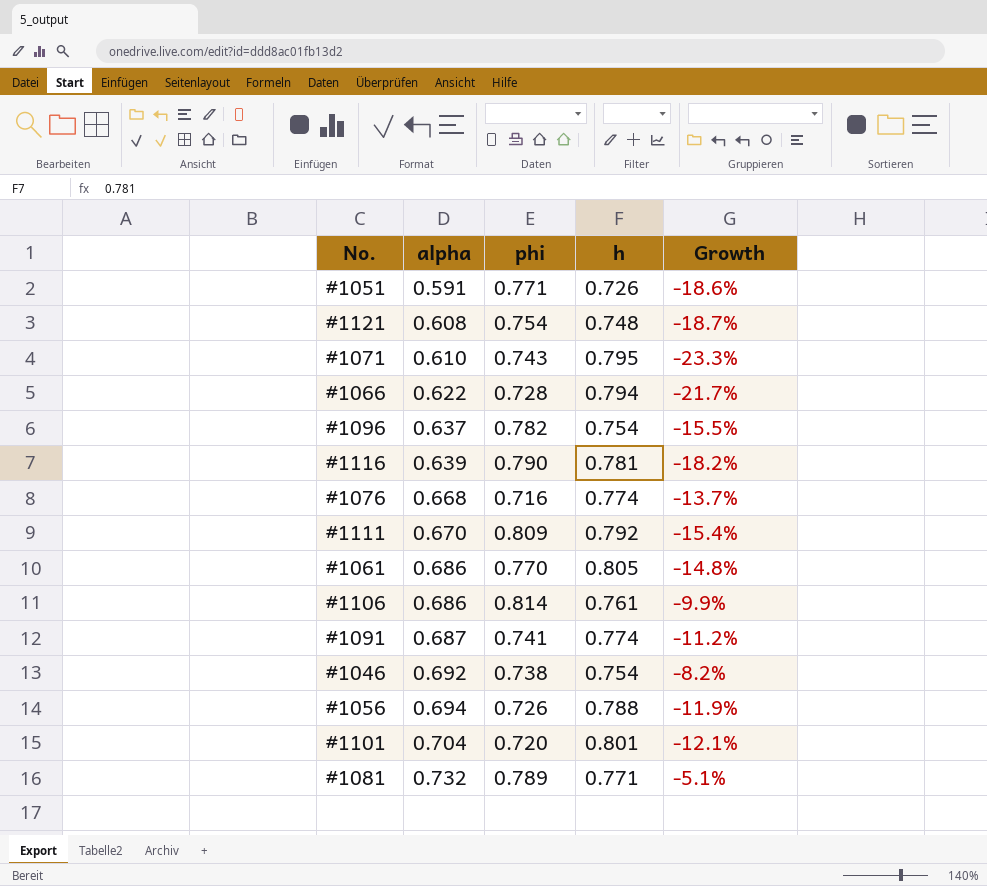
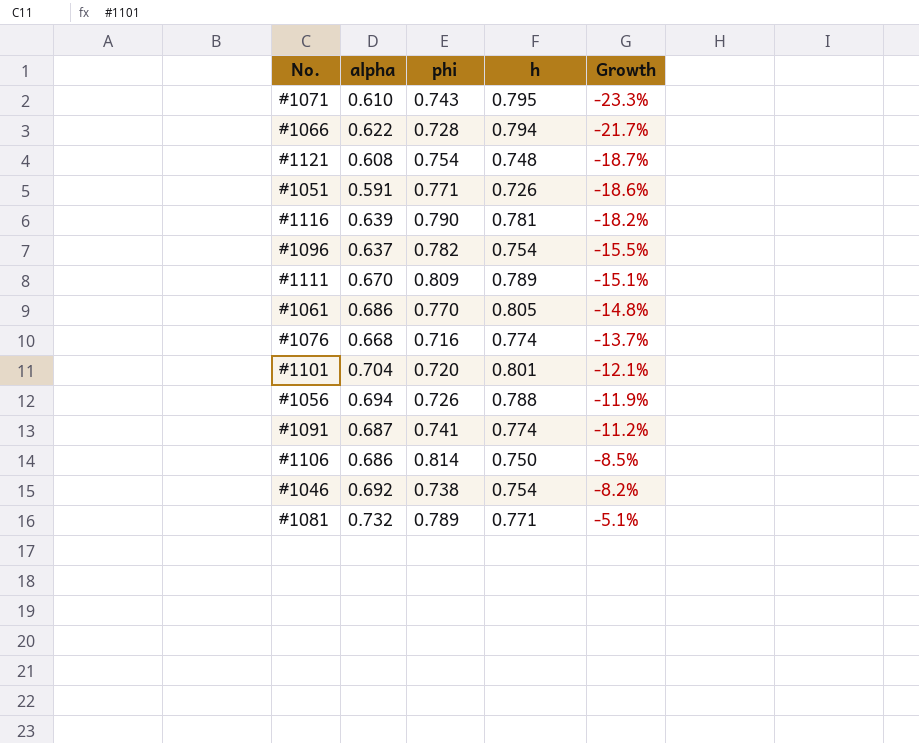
row order: alpha ascending -> Growth ascending
#1111 | h: 0.792 -> 0.789
#1111 | Growth: -15.4% -> -15.1%
#1106 | h: 0.761 -> 0.750
#1106 | Growth: -9.9% -> -8.5%

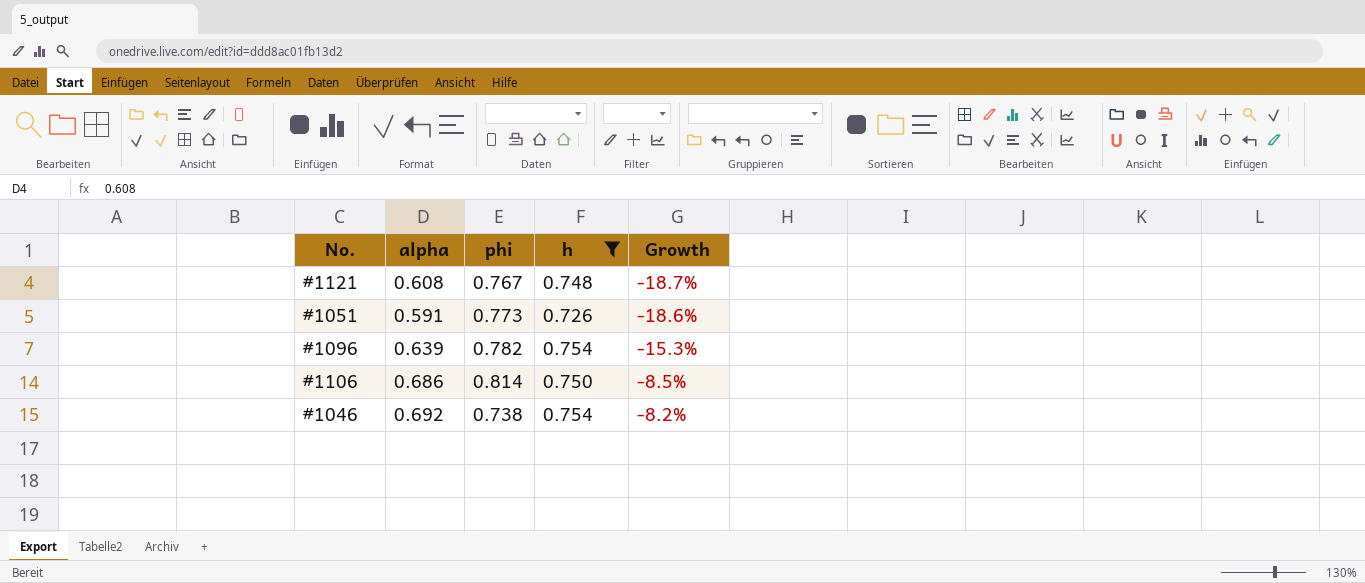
filter: none -> h <= 0.754
#1121 | phi: 0.754 -> 0.767
#1051 | phi: 0.771 -> 0.773
#1096 | alpha: 0.637 -> 0.639
#1096 | Growth: -15.5% -> -15.3%

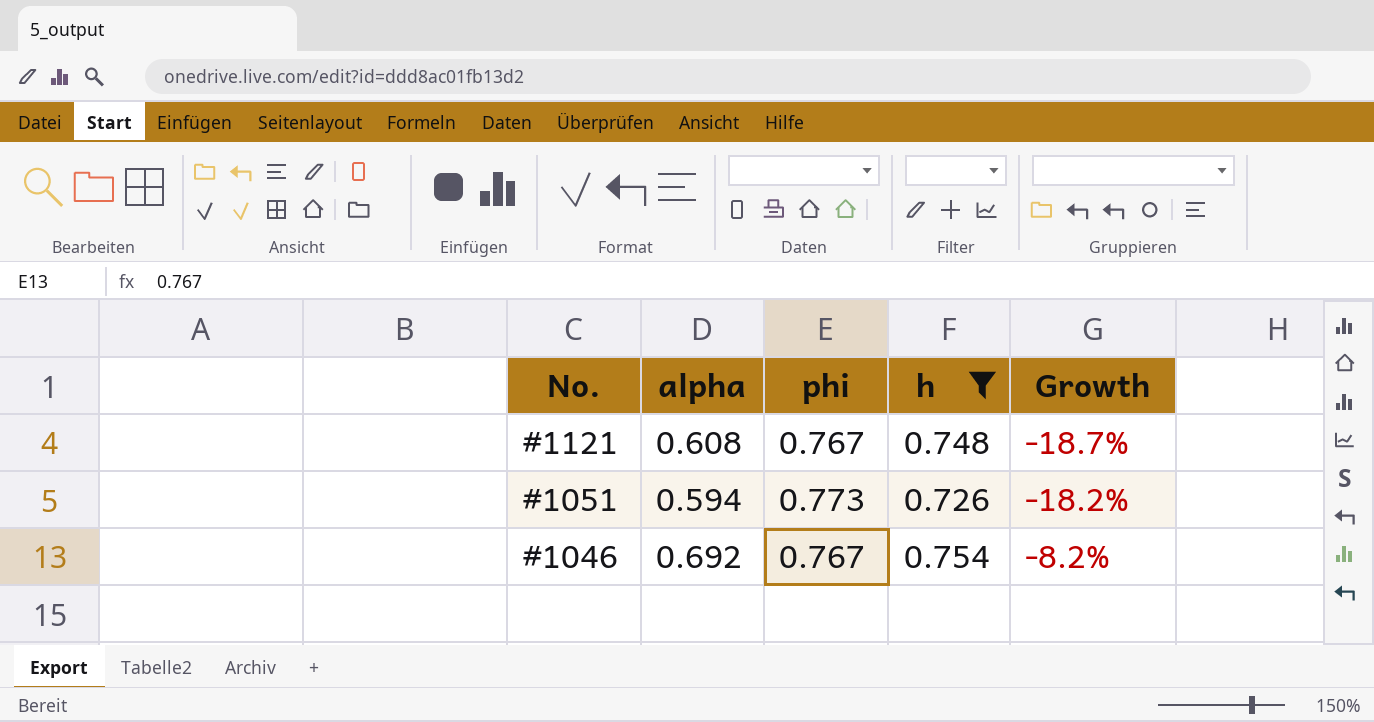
row #1096: 0.639 | 0.782 | 0.754 | -15.3% -> none
row #1106: 0.686 | 0.814 | 0.750 | -8.5% -> none
#1051 | alpha: 0.591 -> 0.594
#1051 | Growth: -18.6% -> -18.2%
#1046 | phi: 0.738 -> 0.767

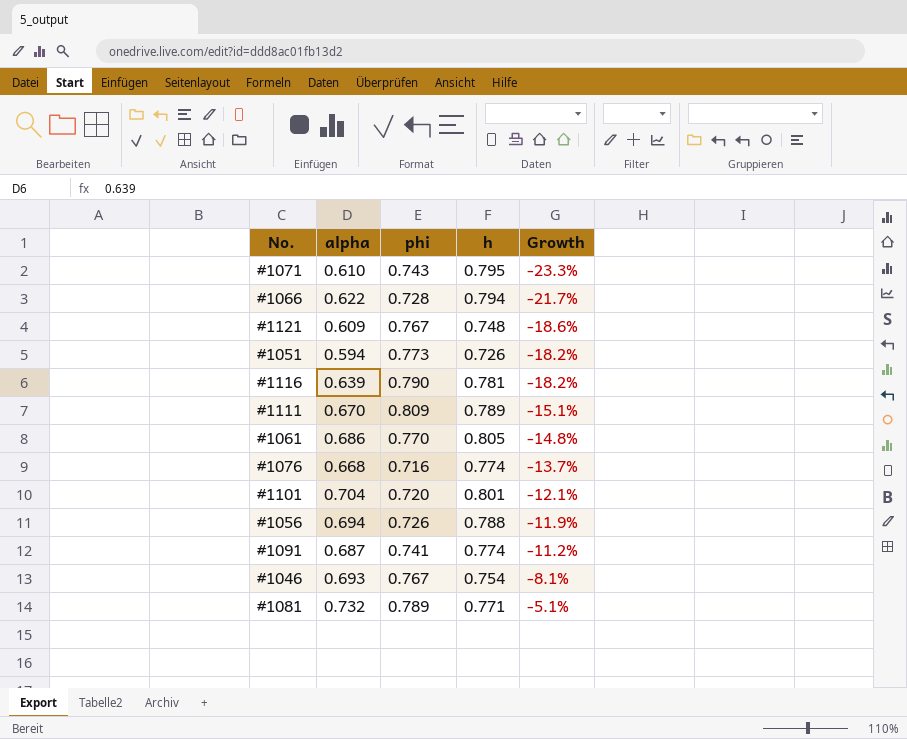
filter: h <= 0.754 -> none
#1121 | alpha: 0.608 -> 0.609
#1121 | Growth: -18.7% -> -18.6%
#1046 | alpha: 0.692 -> 0.693
#1046 | Growth: -8.2% -> -8.1%

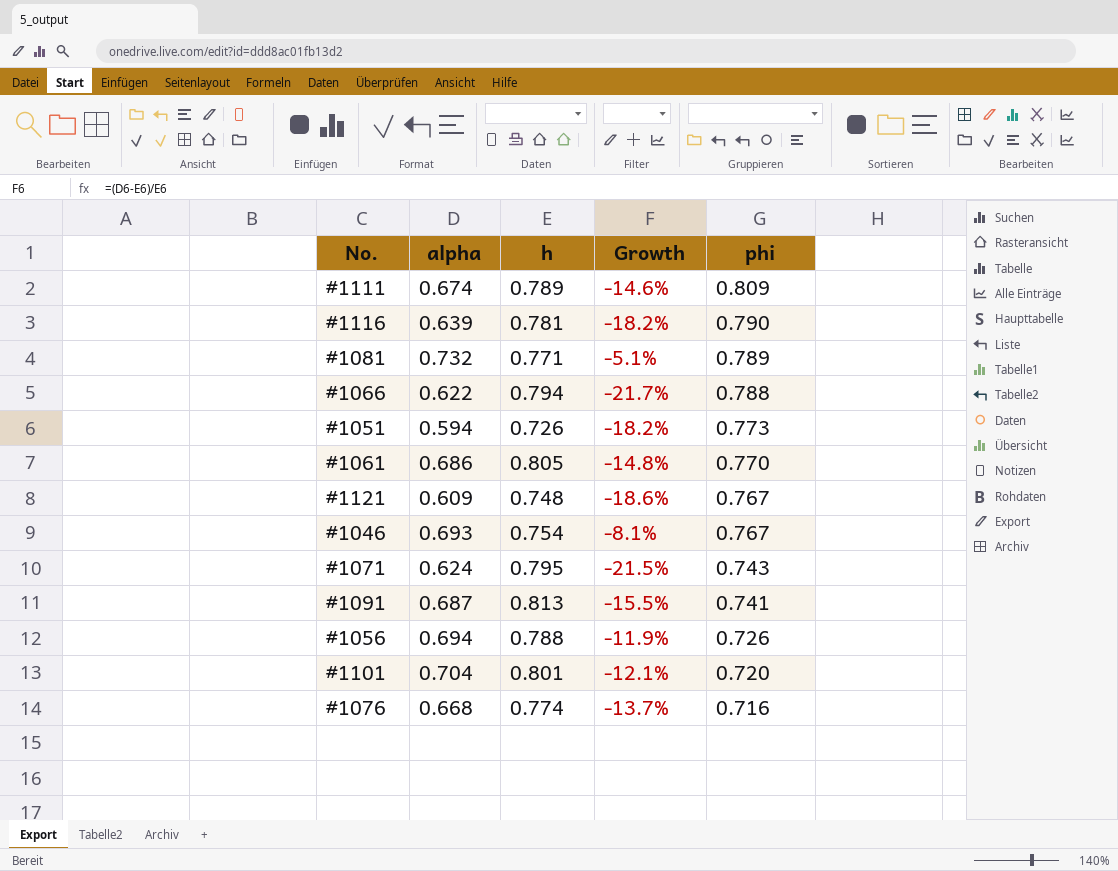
row order: Growth ascending -> phi descending
column phi | position: 3 -> 5
#1111 | alpha: 0.670 -> 0.674
#1111 | Growth: -15.1% -> -14.6%
#1066 | phi: 0.728 -> 0.788
#1071 | alpha: 0.610 -> 0.624
#1071 | Growth: -23.3% -> -21.5%
#1091 | h: 0.774 -> 0.813
#1091 | Growth: -11.2% -> -15.5%

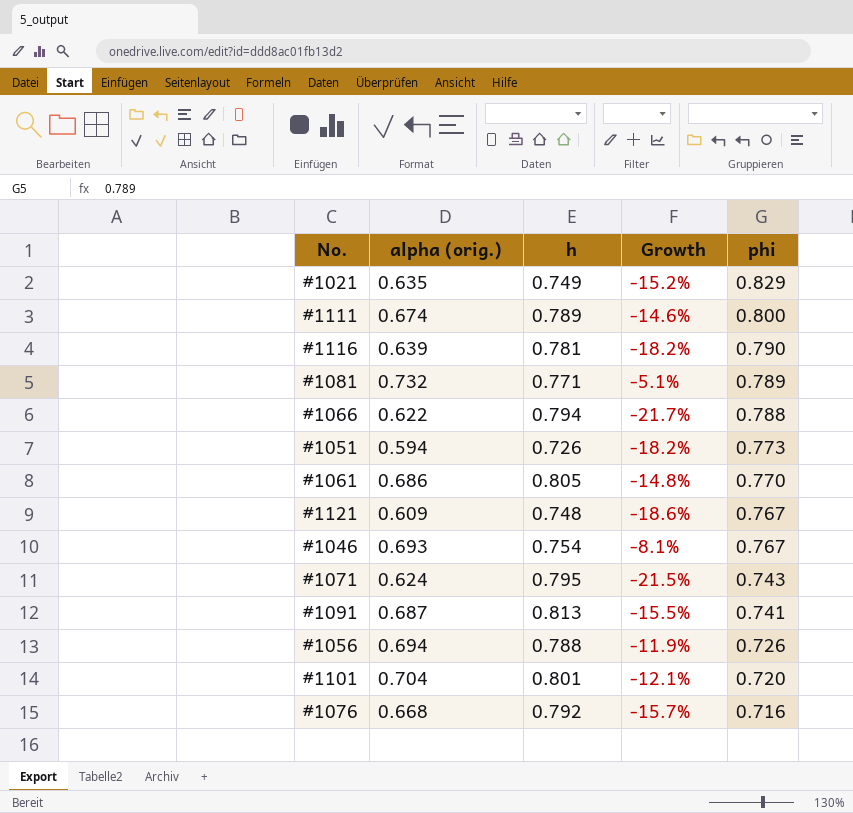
column name: alpha -> alpha (orig.)
row #1021: none -> 0.635 | 0.749 | -15.2% | 0.829
#1111 | phi: 0.809 -> 0.800
#1076 | h: 0.774 -> 0.792
#1076 | Growth: -13.7% -> -15.7%

